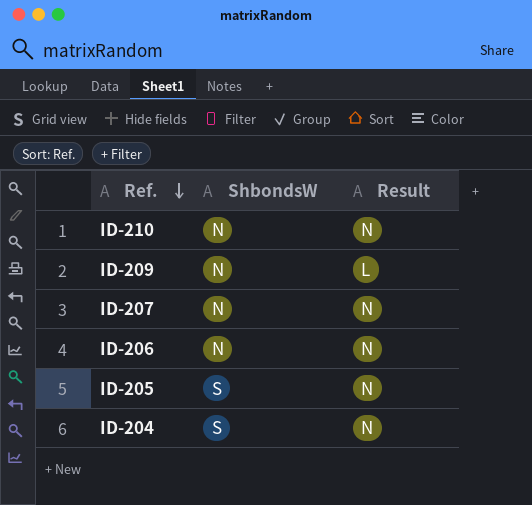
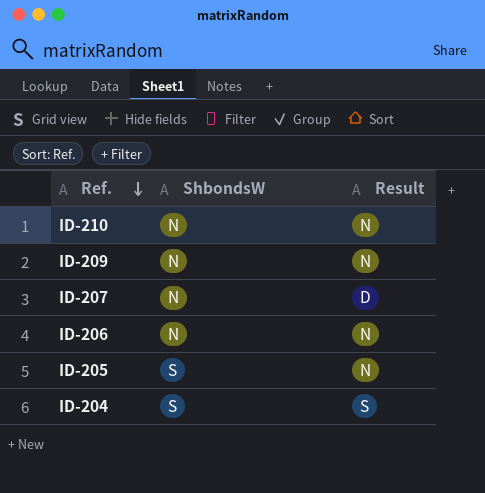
ID-209 | Result: L -> N
ID-207 | Result: N -> D
ID-204 | Result: N -> S

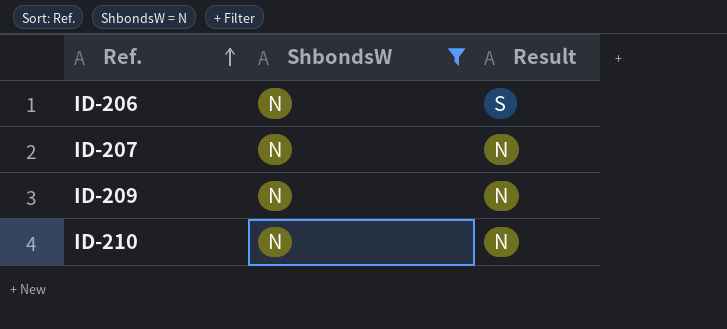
filter: none -> ShbondsW = N
row order: Ref. descending -> Ref. ascending
ID-206 | Result: N -> S
ID-207 | Result: D -> N

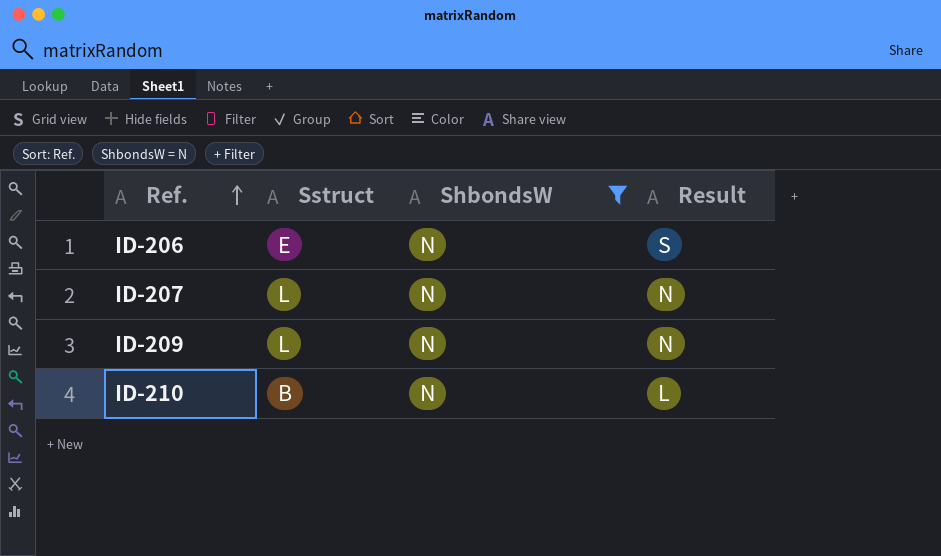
column Sstruct | position: none -> 2
ID-210 | Result: N -> L

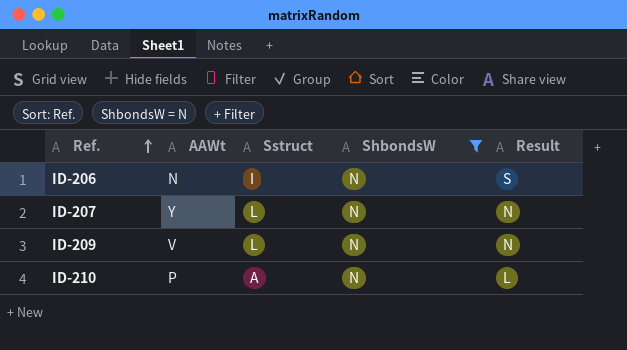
column AAWt | position: none -> 2
ID-206 | Sstruct: E -> I
ID-210 | Sstruct: B -> A

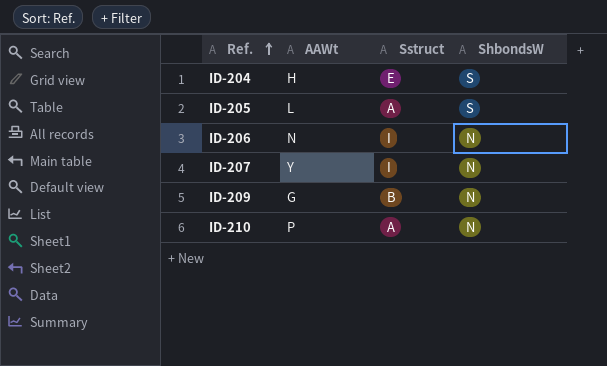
filter: ShbondsW = N -> none
column Result | position: 5 -> none
ID-207 | Sstruct: L -> I
ID-209 | AAWt: V -> G
ID-209 | Sstruct: L -> B

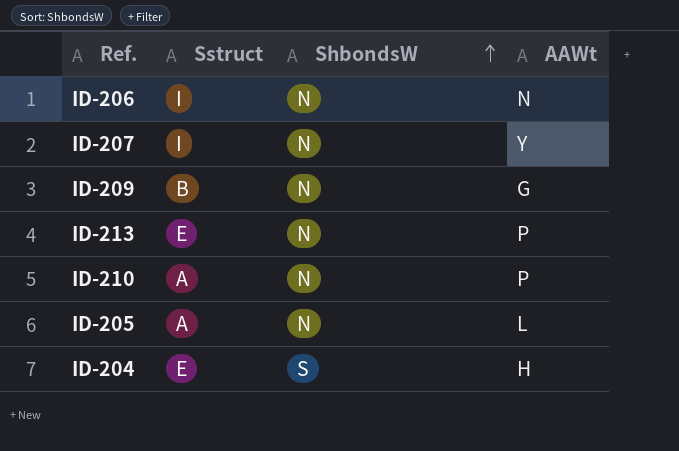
row order: Ref. ascending -> ShbondsW ascending
column AAWt | position: 2 -> 4
row ID-213: none -> E | N | P
ID-205 | ShbondsW: S -> N

